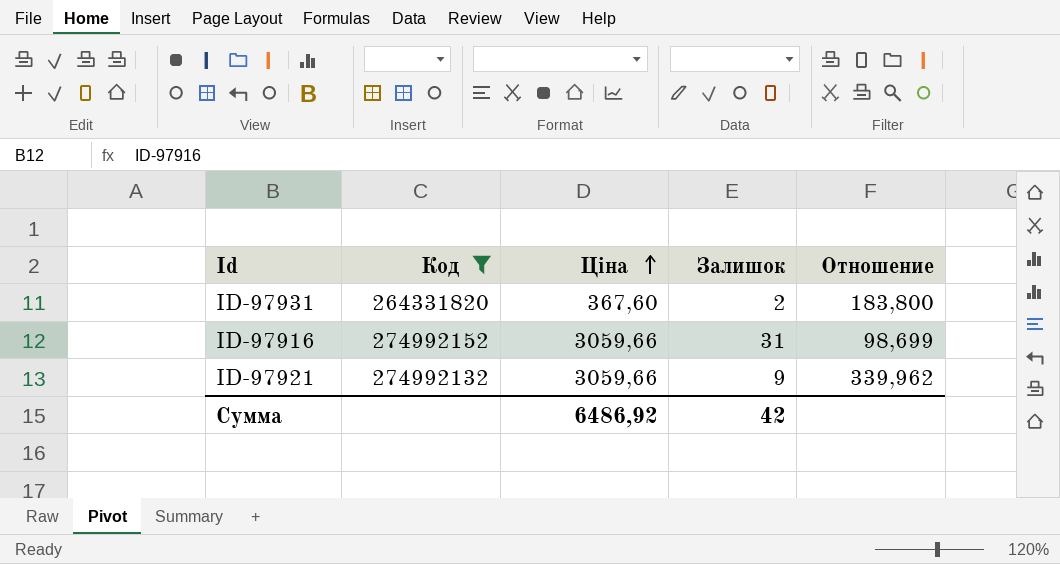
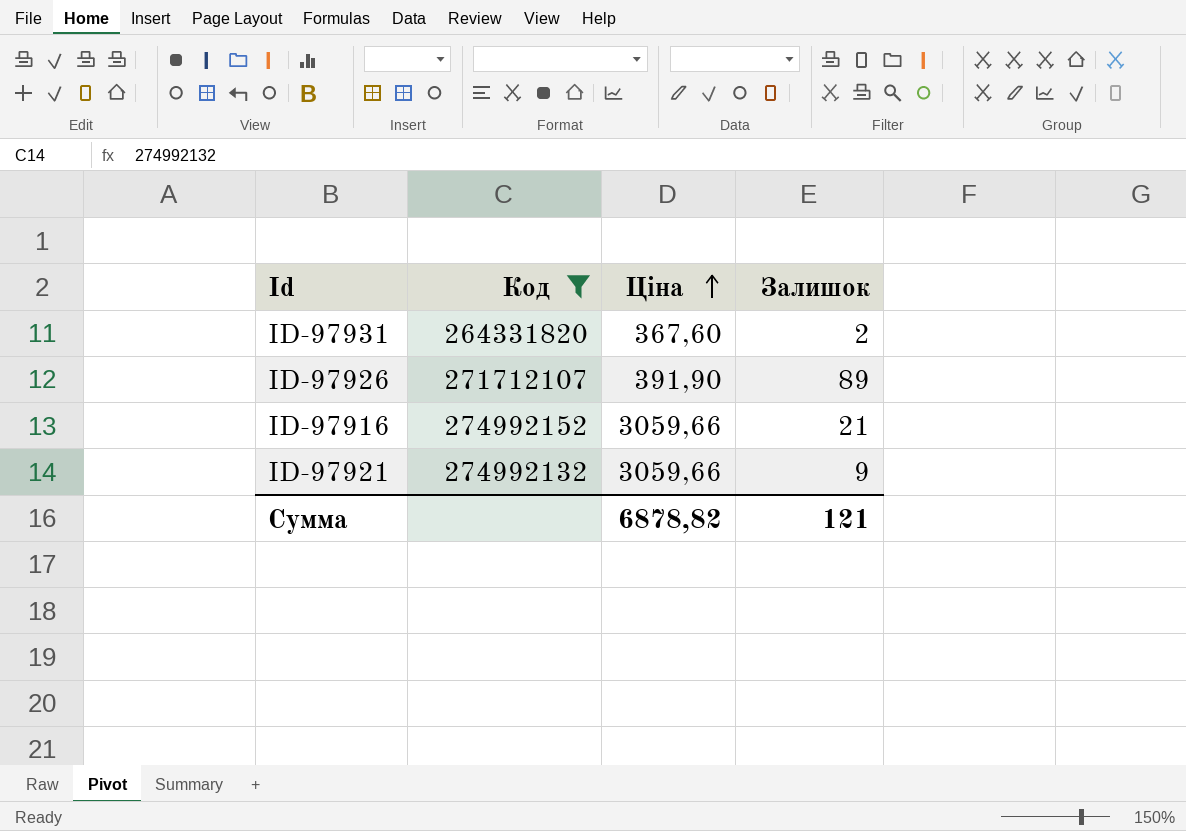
column Отношение | formula: [Ціна] / [Залишок] -> none
row ID-97926: none -> 271712107 | 391,90 | 89
ID-97916 | Залишок: 31 -> 21
Сумма | Ціна: 6486,92 -> 6878,82
Сумма | Залишок: 42 -> 121

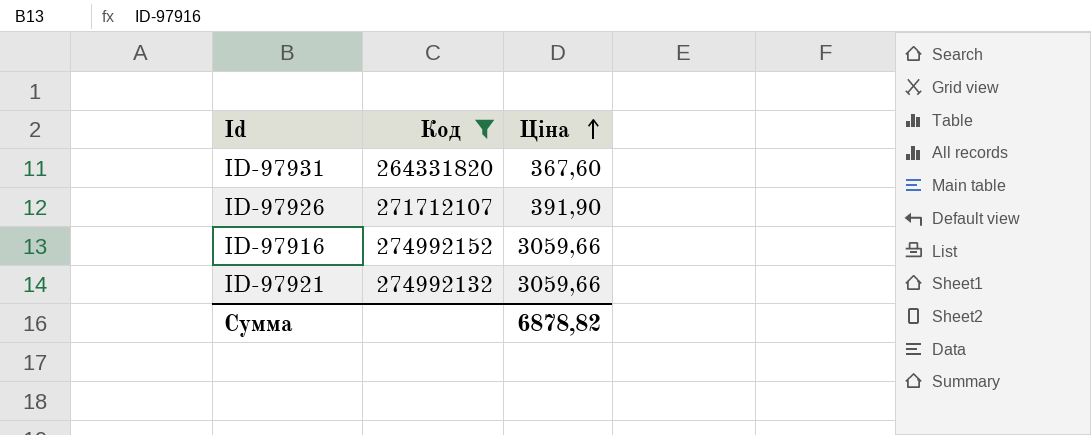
column Залишок | position: 4 -> none

